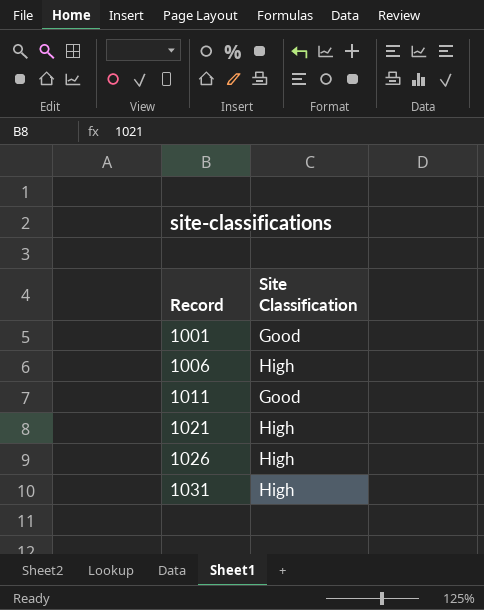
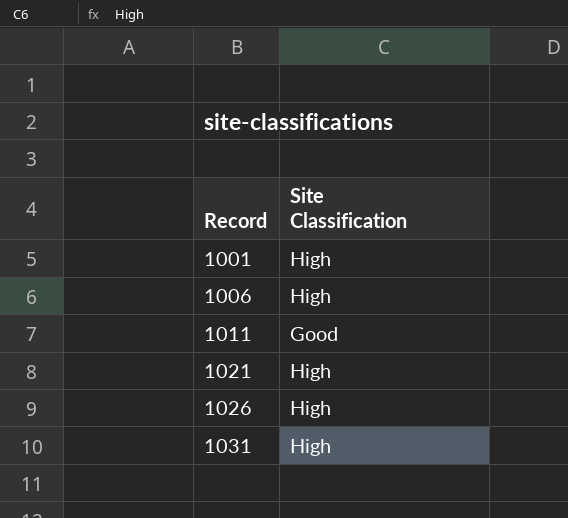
1001 | Site Classification: Good -> High

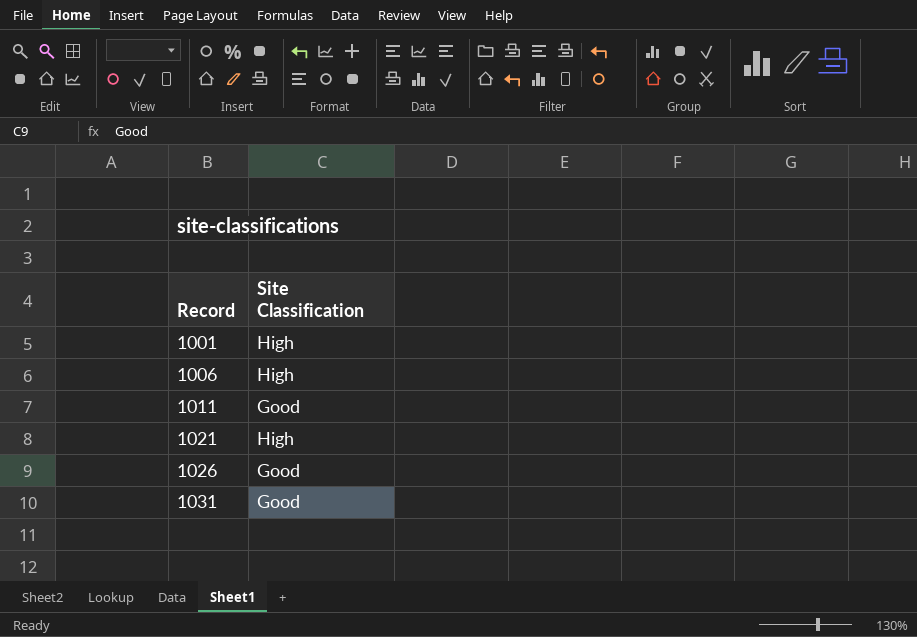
1026 | Site Classification: High -> Good
1031 | Site Classification: High -> Good

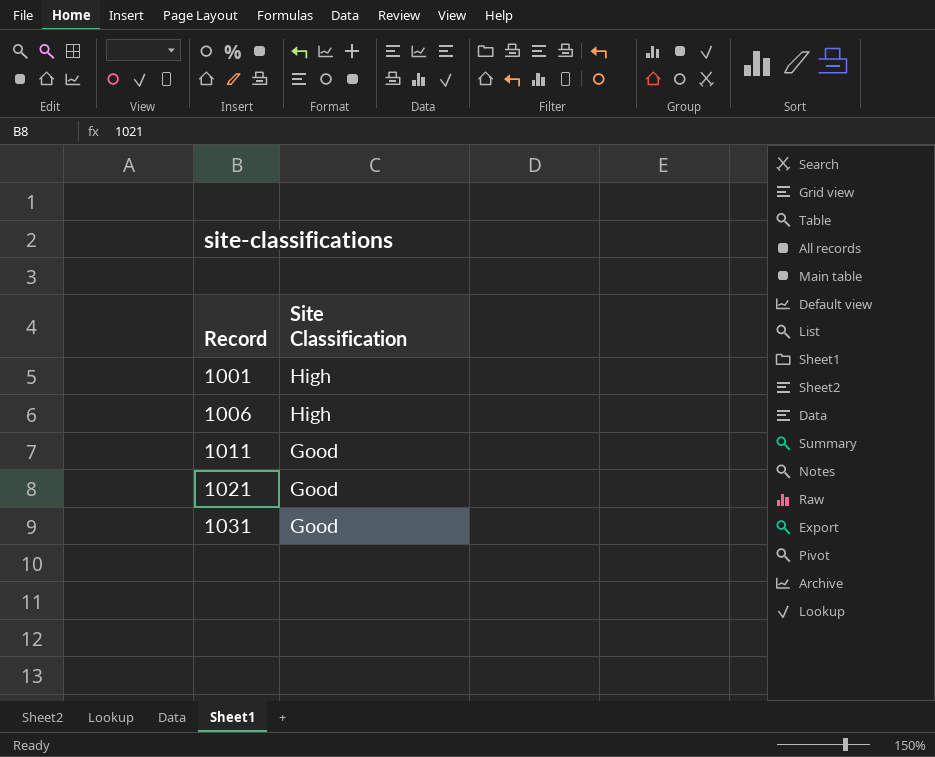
row 1026: Good -> none
1021 | Site Classification: High -> Good

